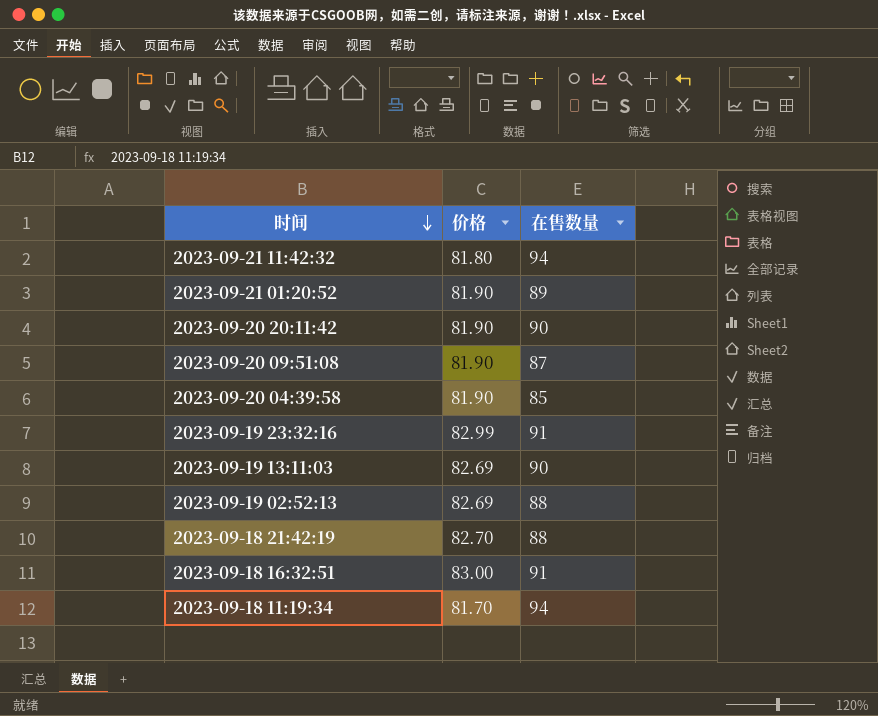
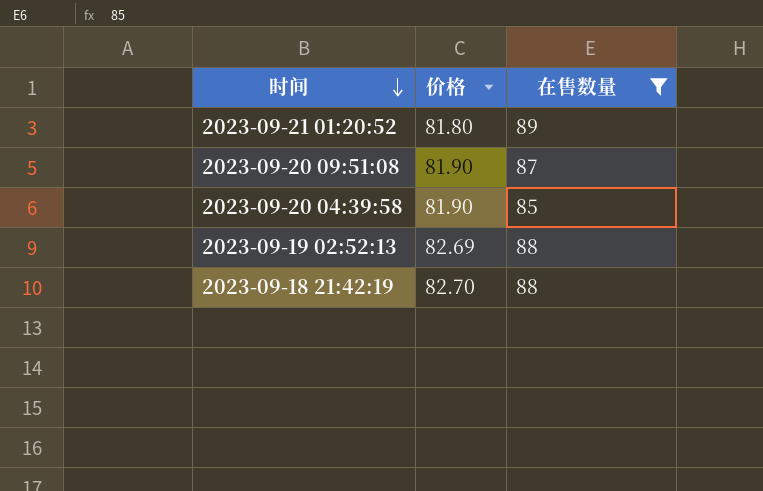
filter: none -> 在售数量 <= 89
2023-09-21 01:20:52 | 价格: 81.90 -> 81.80

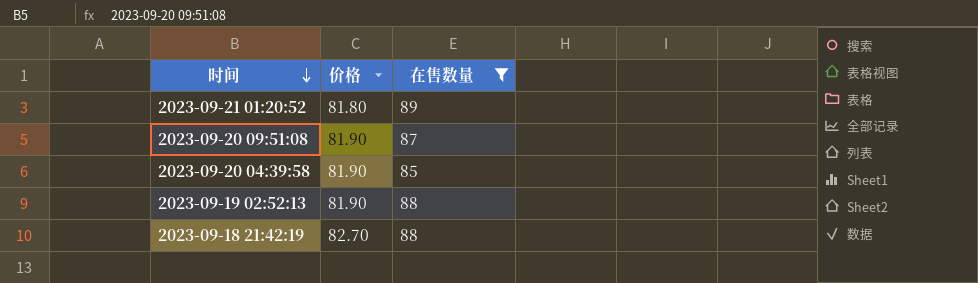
2023-09-19 02:52:13 | 价格: 82.69 -> 81.90

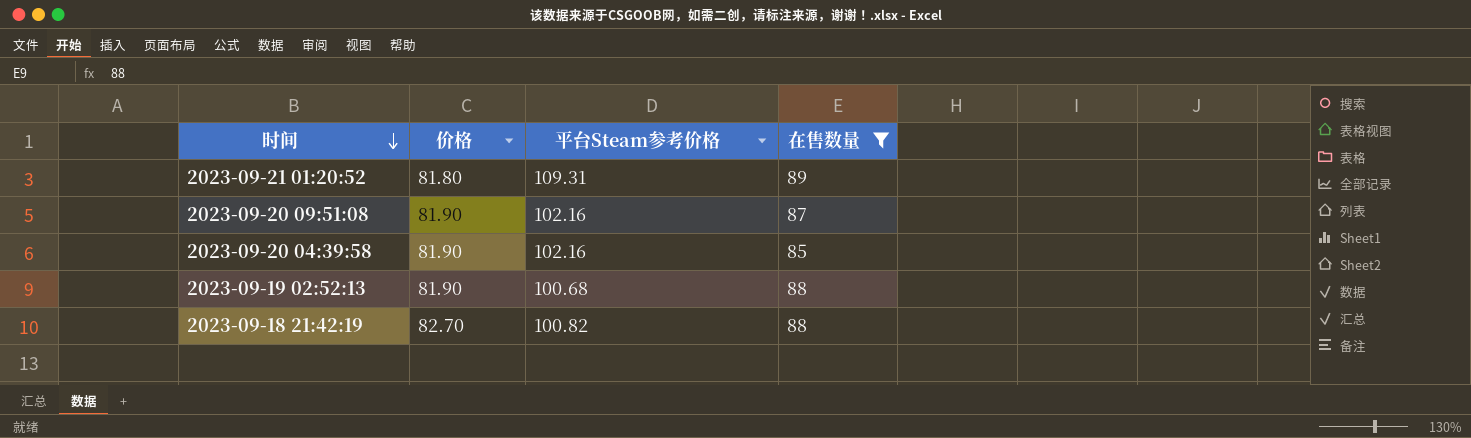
column 平台Steam参考价格 | position: none -> 3

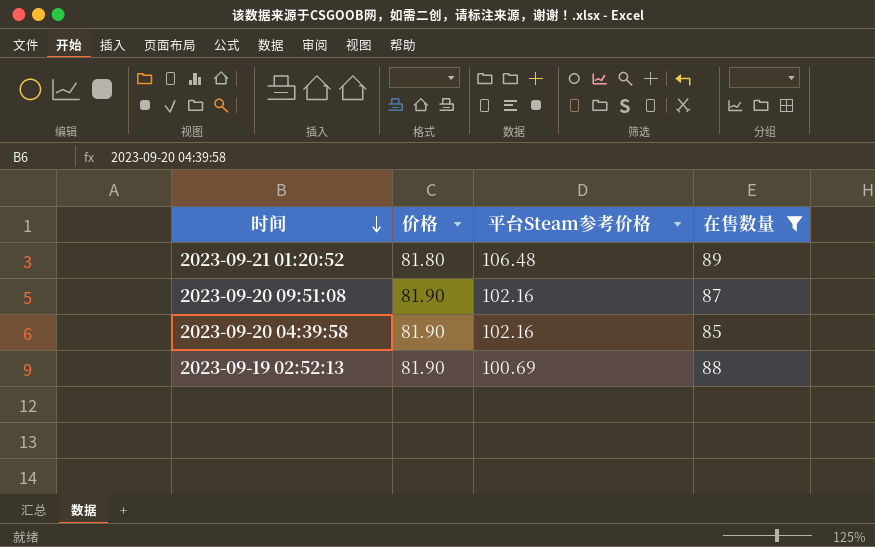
row 2023-09-18 21:42:19: 82.70 | 100.82 | 88 -> none
2023-09-21 01:20:52 | 平台Steam参考价格: 109.31 -> 106.48
2023-09-19 02:52:13 | 平台Steam参考价格: 100.68 -> 100.69

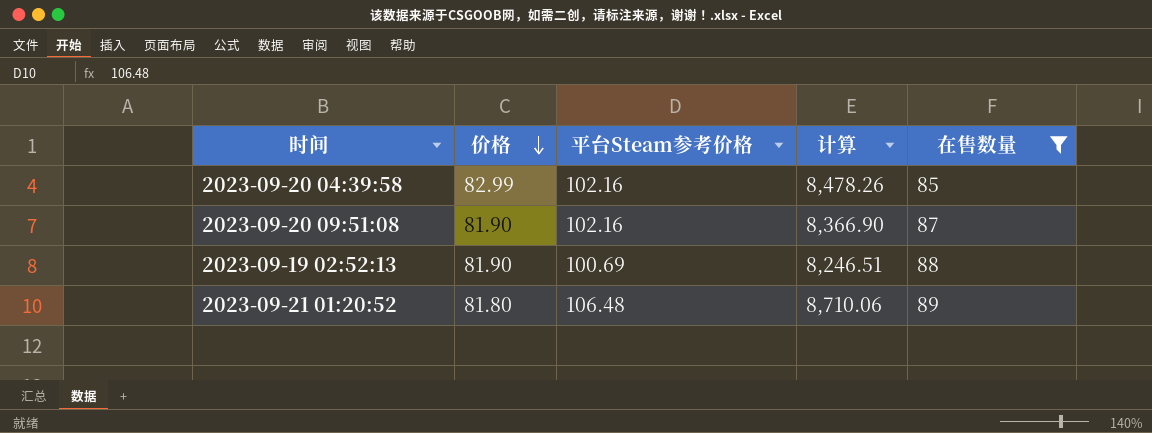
row order: 时间 descending -> 价格 descending
column 计算 | formula: none -> [价格] * [平台Steam参考价格]
2023-09-20 04:39:58 | 价格: 81.90 -> 82.99

